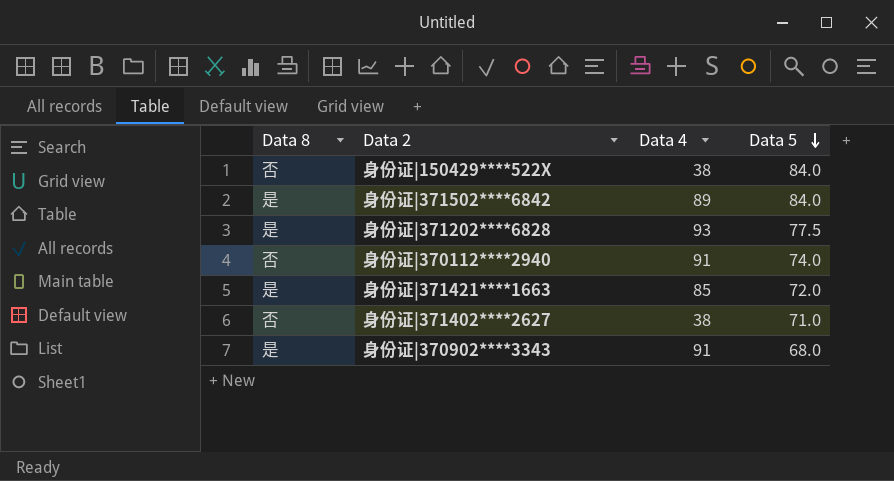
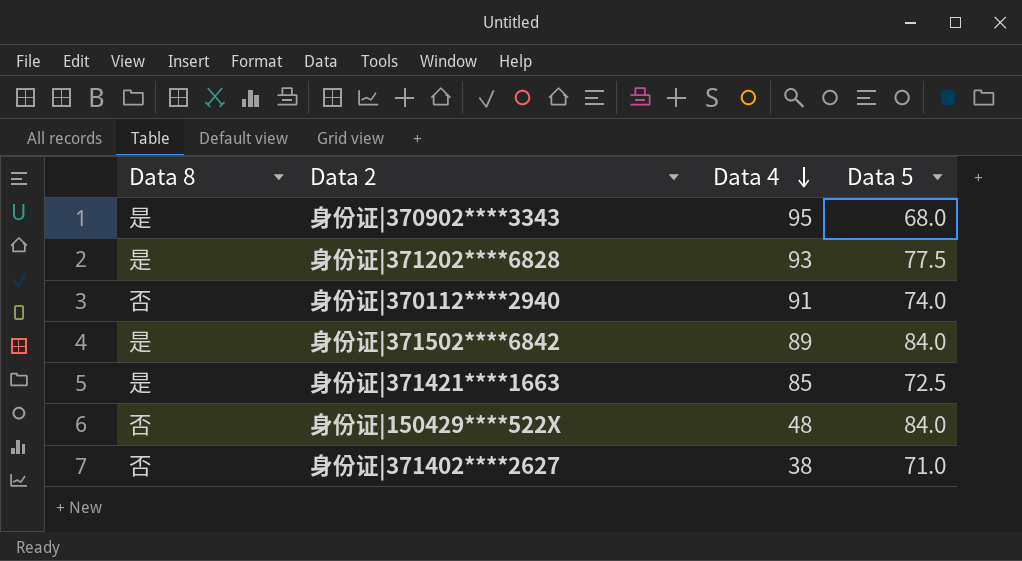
row order: Data 5 descending -> Data 4 descending
身份证|370902****3343 | Data 4: 91 -> 95
身份证|371421****1663 | Data 5: 72.0 -> 72.5
身份证|150429****522X | Data 4: 38 -> 48

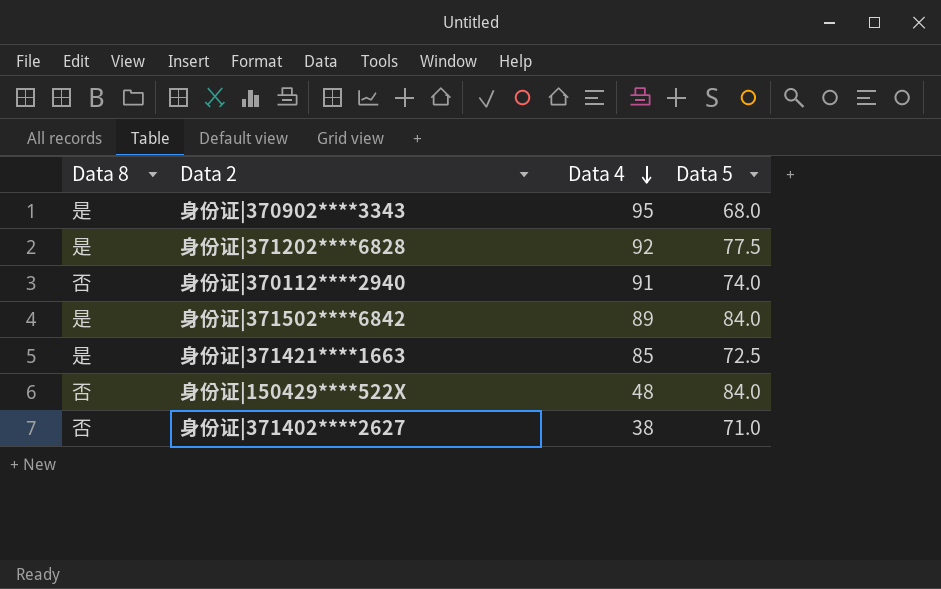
身份证|371202****6828 | Data 4: 93 -> 92

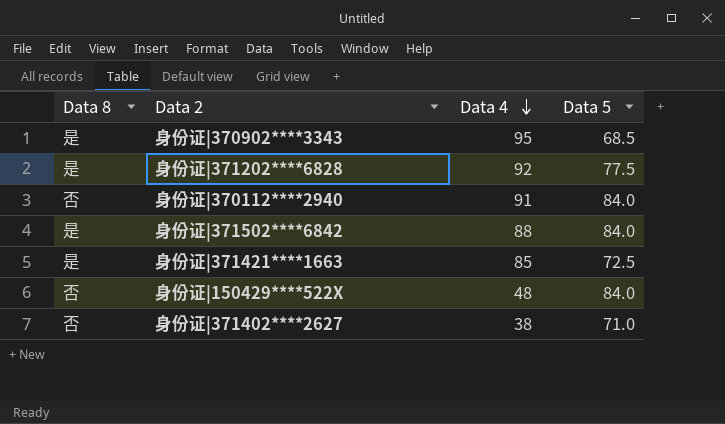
身份证|370902****3343 | Data 5: 68.0 -> 68.5
身份证|370112****2940 | Data 5: 74.0 -> 84.0
身份证|371502****6842 | Data 4: 89 -> 88

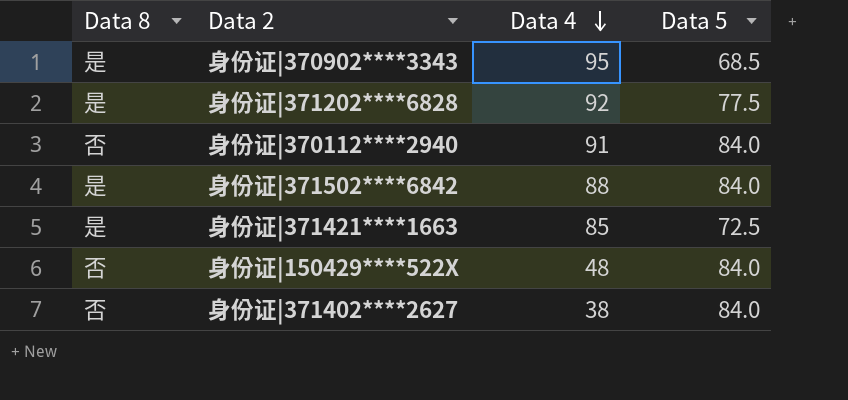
身份证|371402****2627 | Data 5: 71.0 -> 84.0

